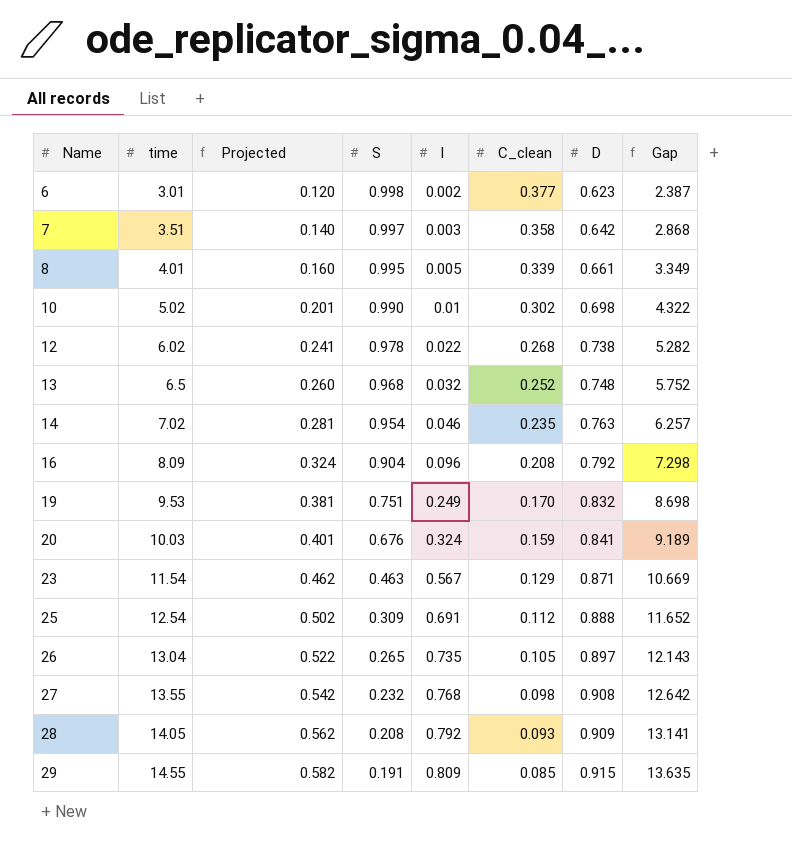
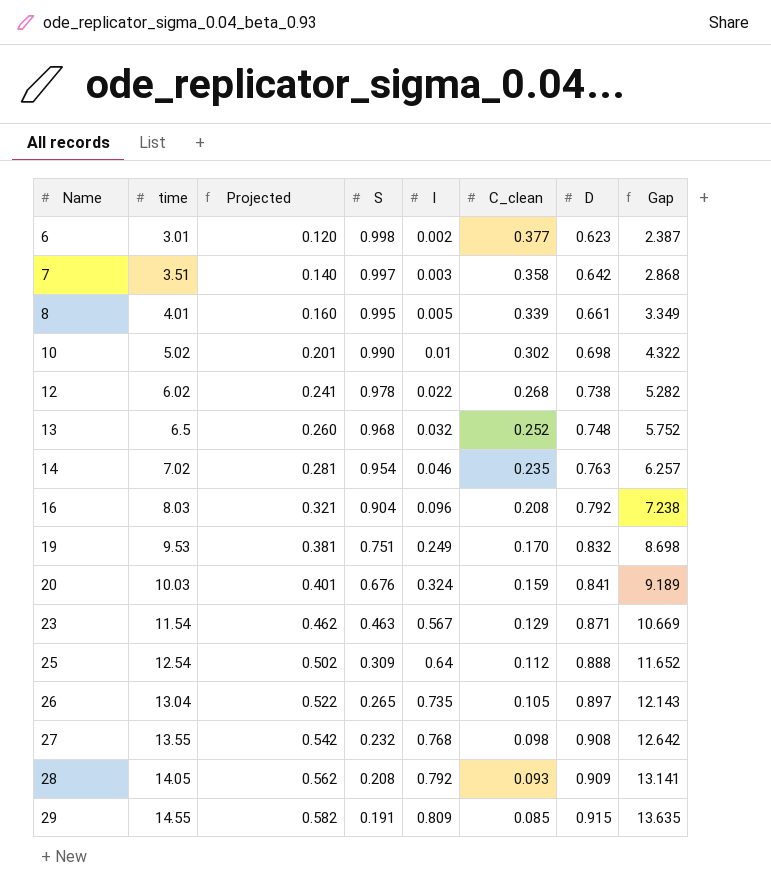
16 | time: 8.09 -> 8.03
16 | Projected: 0.324 -> 0.321
16 | Gap: 7.298 -> 7.238
25 | I: 0.691 -> 0.64

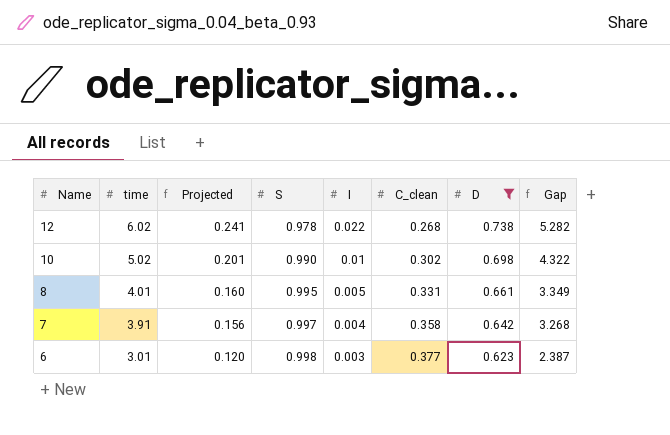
filter: none -> D <= 0.738
row order: Name ascending -> Name descending
8 | C_clean: 0.339 -> 0.331
7 | time: 3.51 -> 3.91
7 | Projected: 0.140 -> 0.156
7 | I: 0.003 -> 0.004
7 | Gap: 2.868 -> 3.268
6 | I: 0.002 -> 0.003

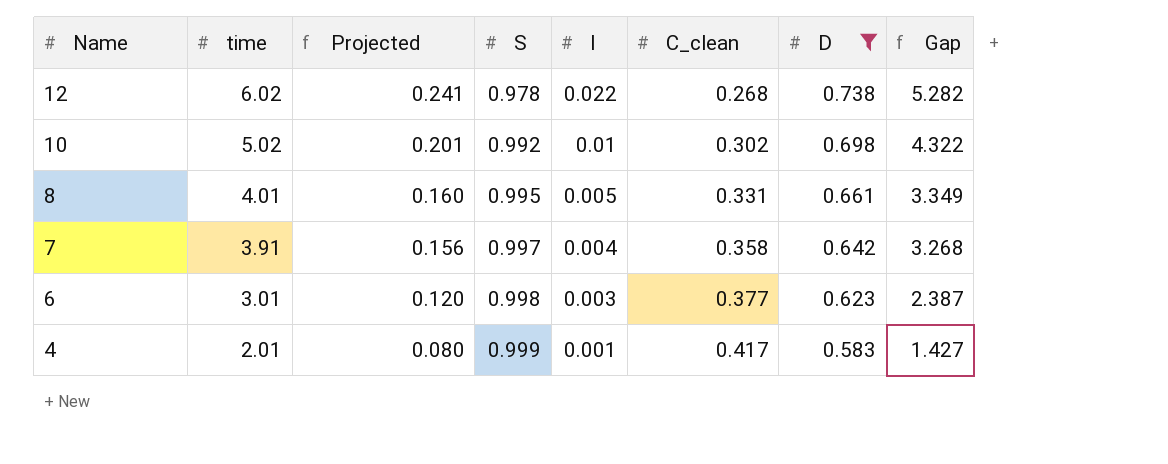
10 | S: 0.990 -> 0.992
row 4: none -> 2.01 | 0.080 | 0.999 | 0.001 | 0.417 | 0.583 | 1.427

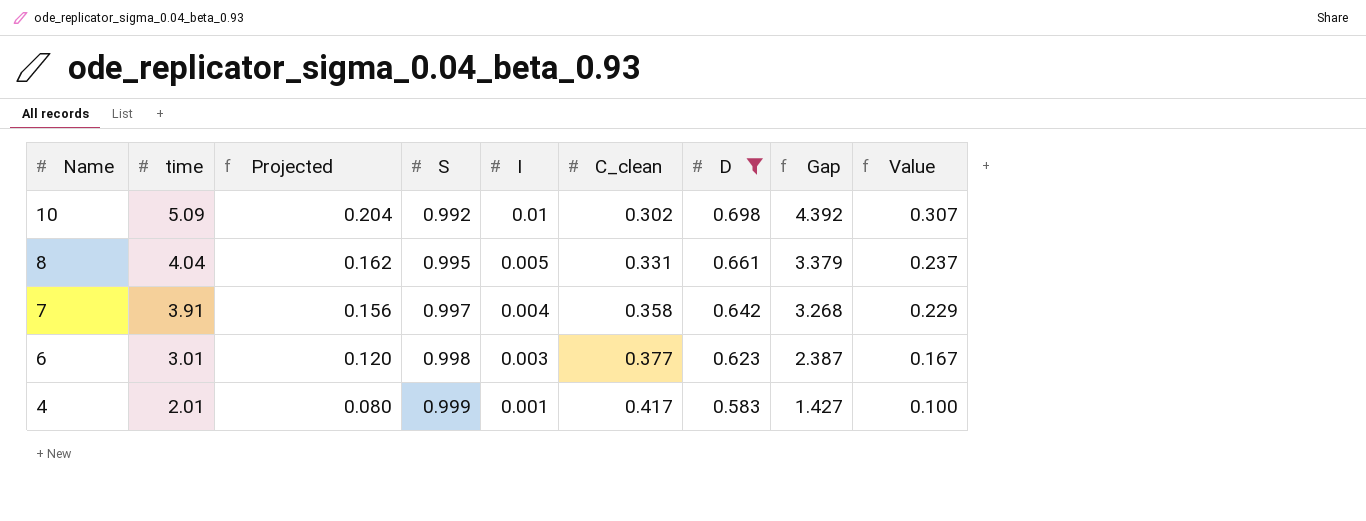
column Value | formula: none -> [Gap] * 0.07
row 12: 6.02 | 0.241 | 0.978 | 0.022 | 0.268 | 0.738 | 5.282 -> none
10 | time: 5.02 -> 5.09
10 | Projected: 0.201 -> 0.204
10 | Gap: 4.322 -> 4.392
8 | time: 4.01 -> 4.04
8 | Projected: 0.160 -> 0.162
8 | Gap: 3.349 -> 3.379

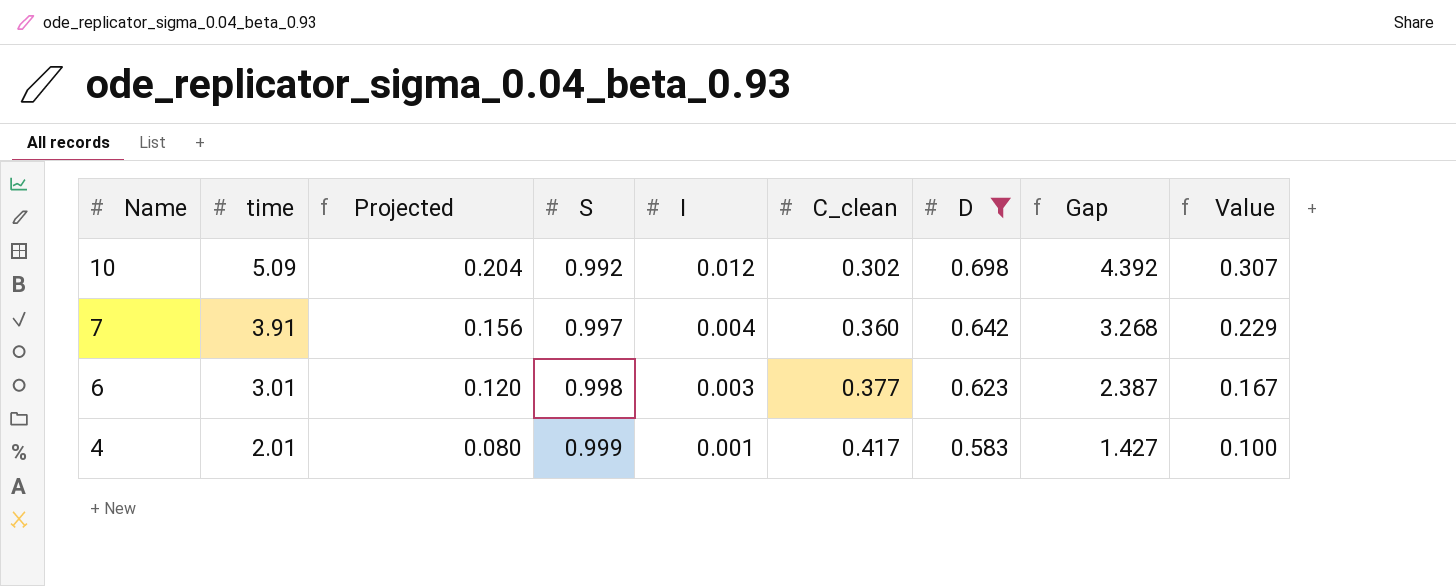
row 8: 4.04 | 0.162 | 0.995 | 0.005 | 0.331 | 0.661 | 3.379 | 0.237 -> none
10 | I: 0.01 -> 0.012
7 | C_clean: 0.358 -> 0.360

